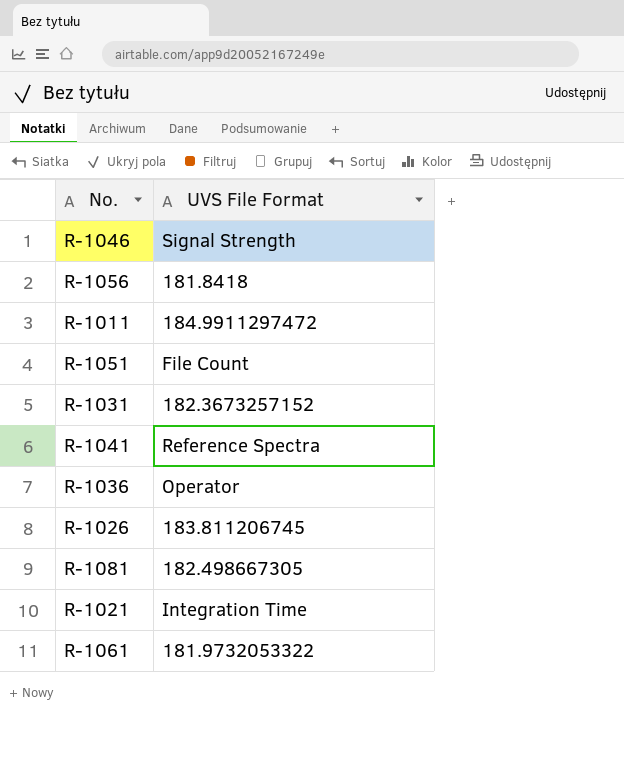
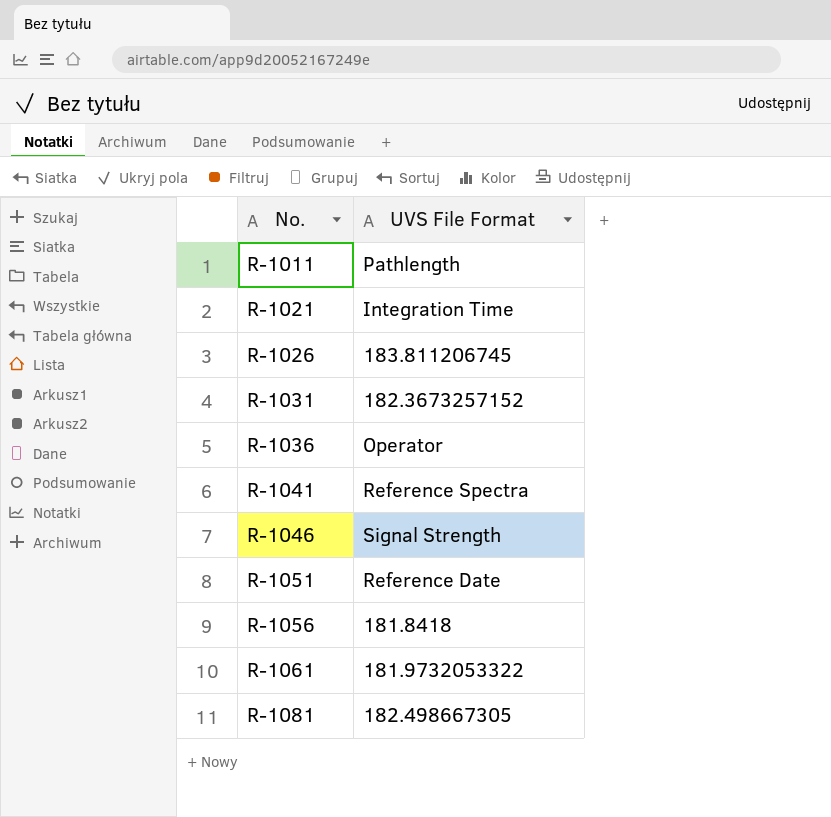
row order: none -> No. ascending
R-1011 | UVS File Format: 184.9911297472 -> Pathlength
R-1051 | UVS File Format: File Count -> Reference Date

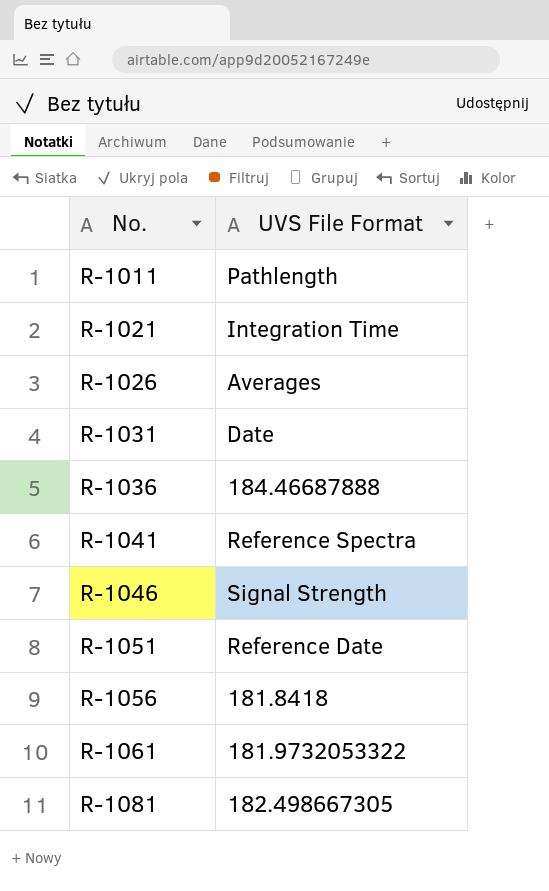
R-1026 | UVS File Format: 183.811206745 -> Averages
R-1031 | UVS File Format: 182.3673257152 -> Date
R-1036 | UVS File Format: Operator -> 184.46687888

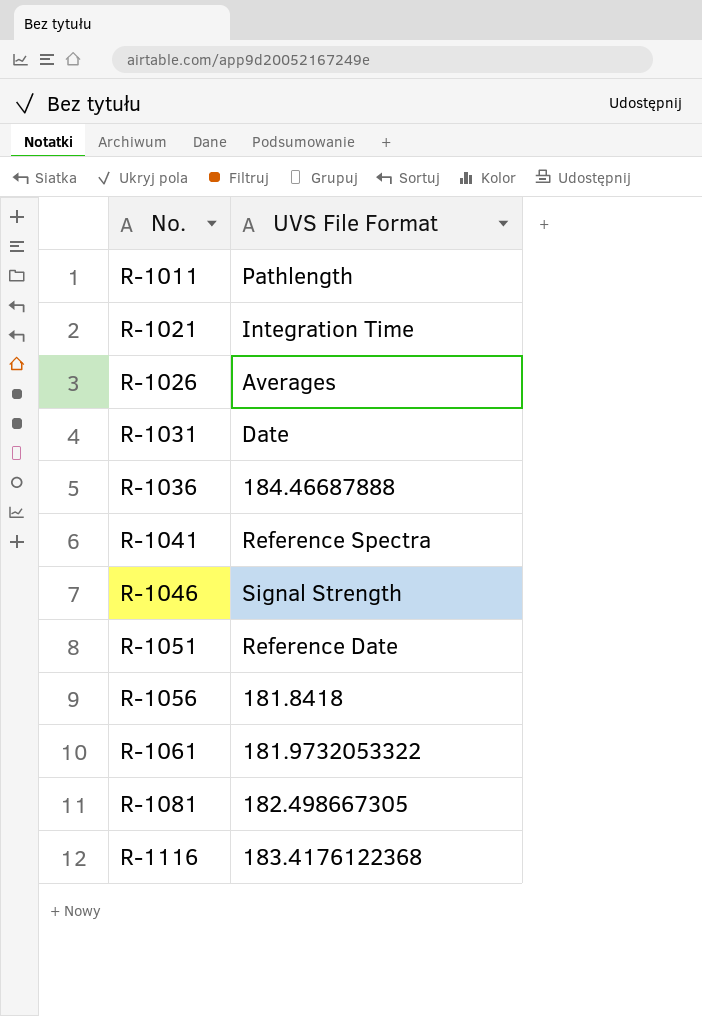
row R-1116: none -> 183.4176122368

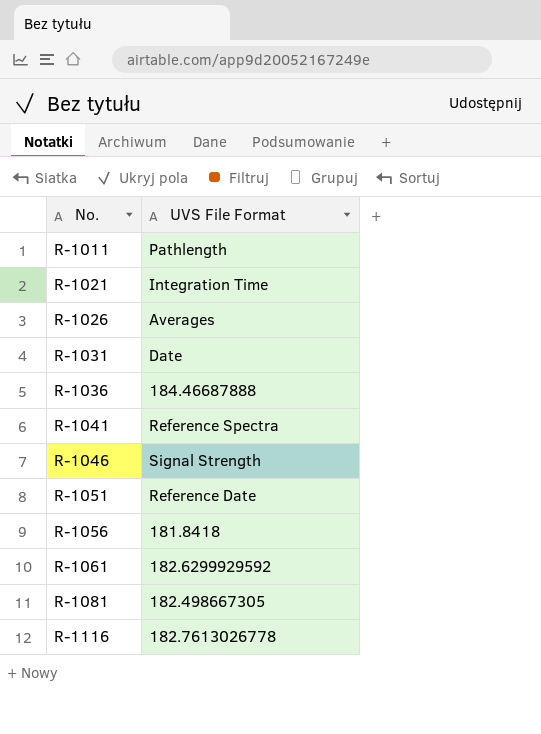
R-1061 | UVS File Format: 181.9732053322 -> 182.6299929592
R-1116 | UVS File Format: 183.4176122368 -> 182.7613026778

